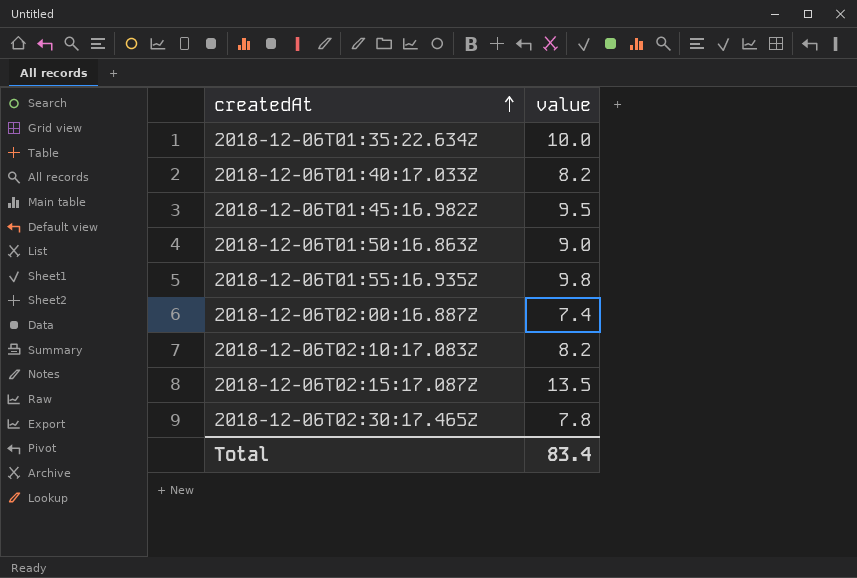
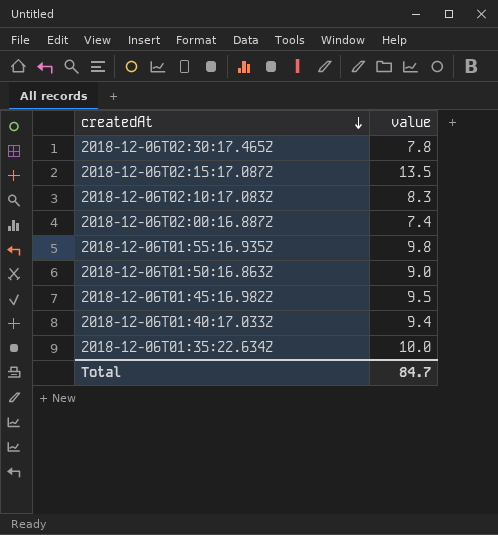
row order: createdAt ascending -> createdAt descending
2018-12-06T02:10:17.083Z | value: 8.2 -> 8.3
2018-12-06T01:40:17.033Z | value: 8.2 -> 9.4
Total | value: 83.4 -> 84.7

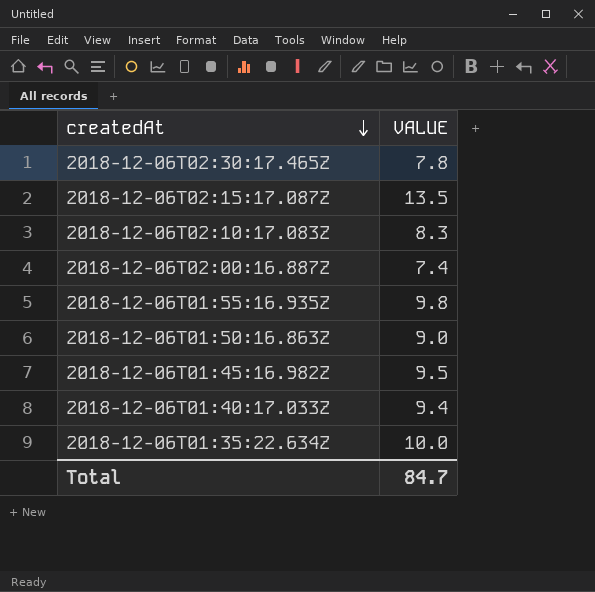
column name: value -> VALUE

